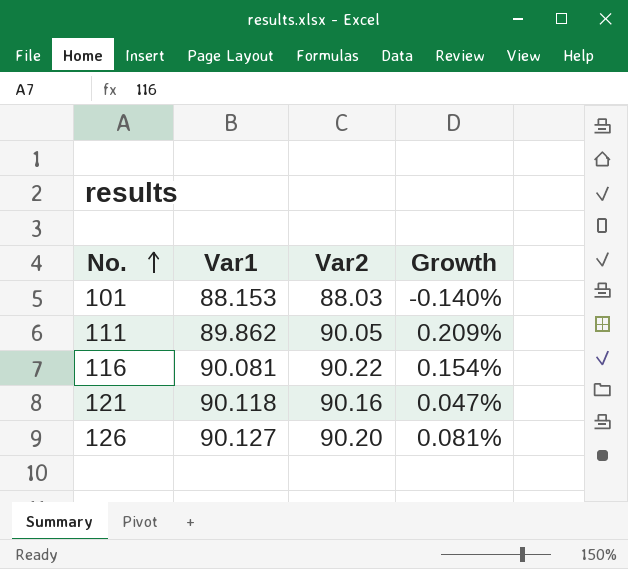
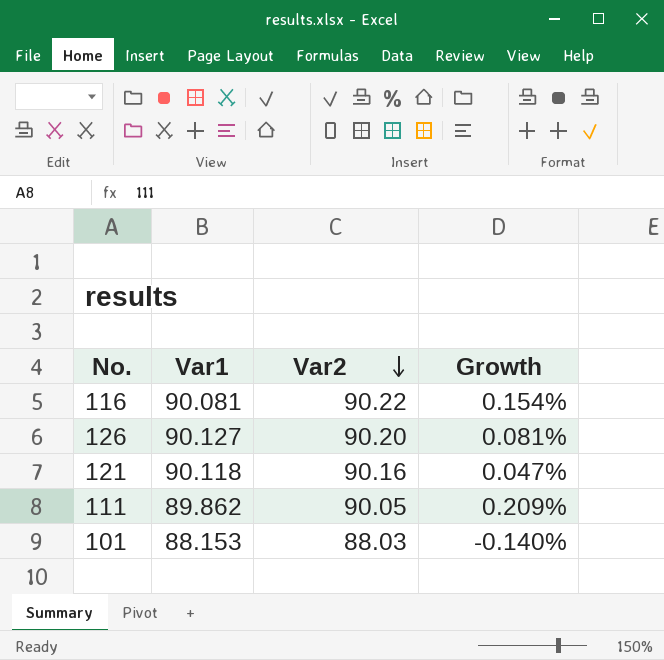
row order: No. ascending -> Var2 descending

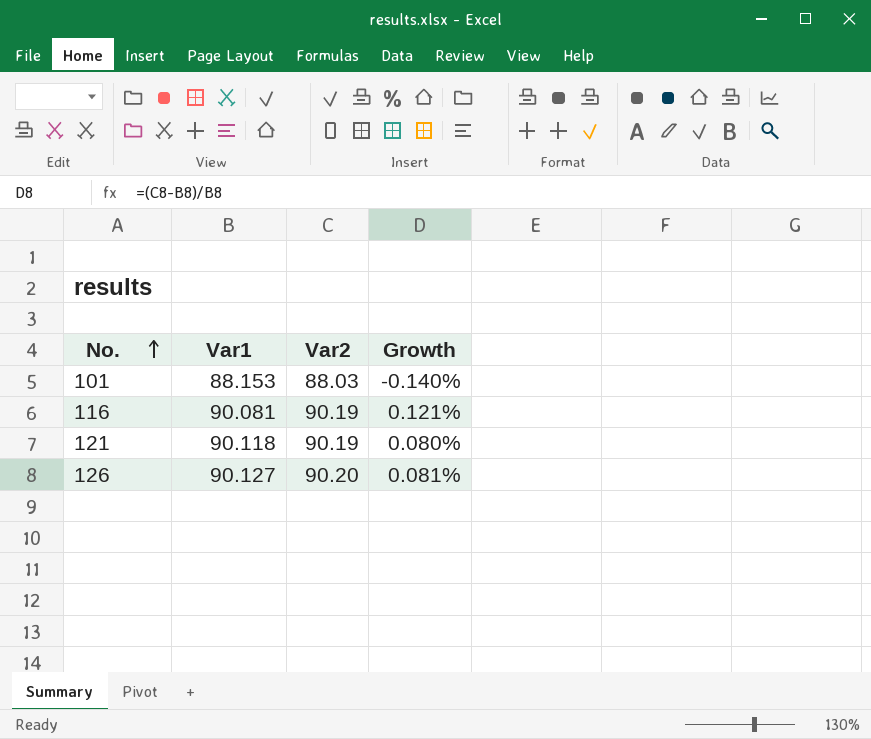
row order: Var2 descending -> No. ascending
row 111: 89.862 | 90.05 | 0.209% -> none
116 | Var2: 90.22 -> 90.19
116 | Growth: 0.154% -> 0.121%
121 | Var2: 90.16 -> 90.19
121 | Growth: 0.047% -> 0.080%

